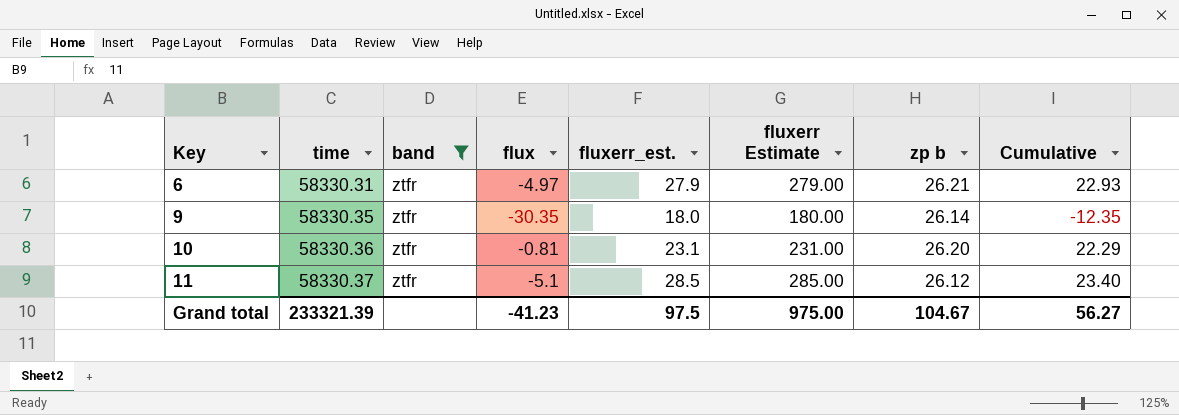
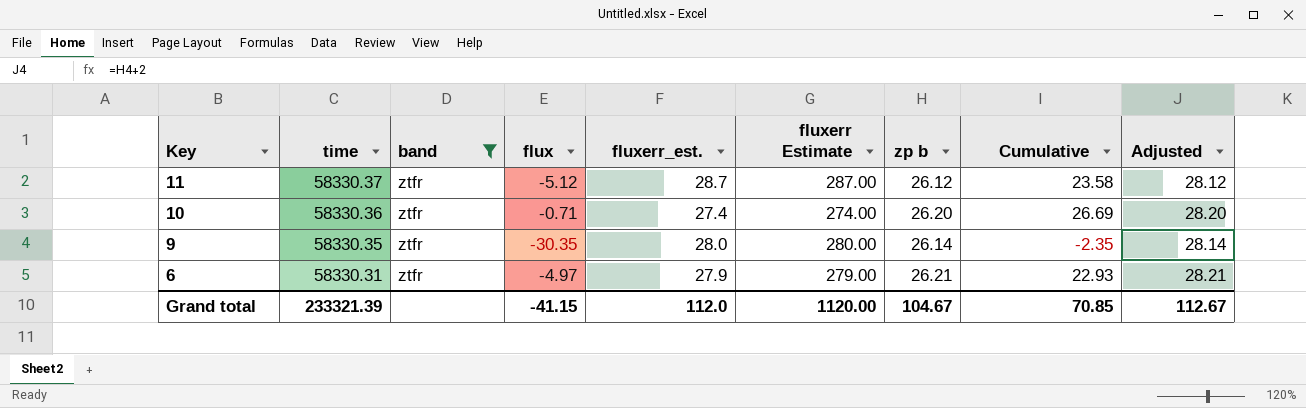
row order: Key ascending -> Key descending
column Adjusted | formula: none -> [zp b] + 2
11 | flux: -5.1 -> -5.12
11 | fluxerr_est.: 28.5 -> 28.7
11 | fluxerr Estimate: 285.00 -> 287.00
11 | Cumulative: 23.40 -> 23.58
10 | flux: -0.81 -> -0.71
10 | fluxerr_est.: 23.1 -> 27.4
10 | fluxerr Estimate: 231.00 -> 274.00
10 | Cumulative: 22.29 -> 26.69
9 | fluxerr_est.: 18.0 -> 28.0
9 | fluxerr Estimate: 180.00 -> 280.00
9 | Cumulative: -12.35 -> -2.35
Grand total | flux: -41.23 -> -41.15
Grand total | fluxerr_est.: 97.5 -> 112.0
Grand total | fluxerr Estimate: 975.00 -> 1120.00
Grand total | Cumulative: 56.27 -> 70.85

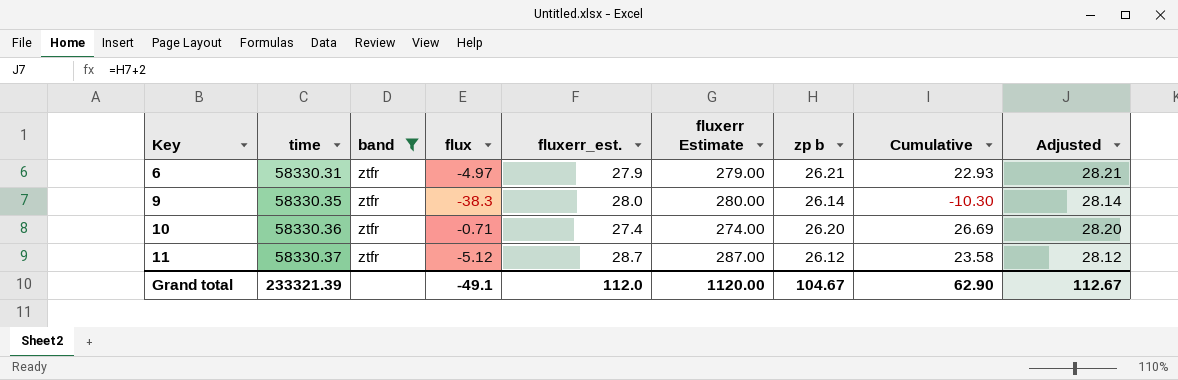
row order: Key descending -> Key ascending
9 | flux: -30.35 -> -38.3
9 | Cumulative: -2.35 -> -10.30
Grand total | flux: -41.15 -> -49.1
Grand total | Cumulative: 70.85 -> 62.90

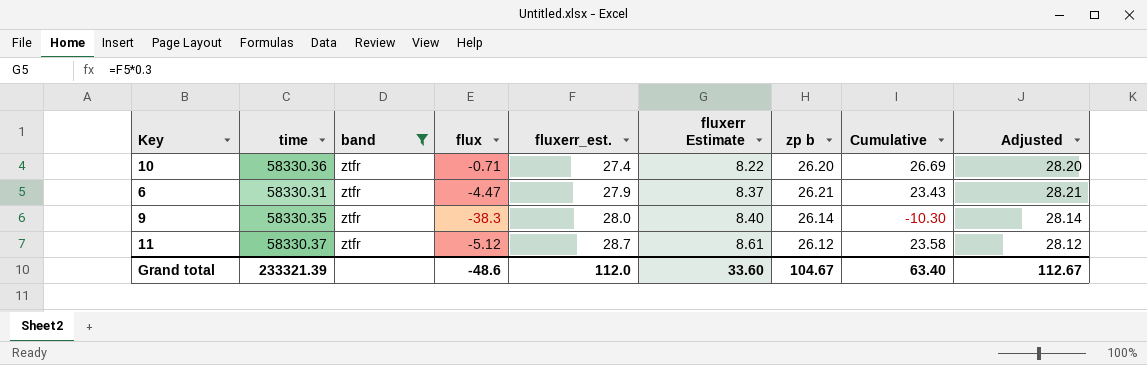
row order: Key ascending -> fluxerr_est. ascending
column fluxerr Estimate | formula: [fluxerr_est.] * 10 -> [fluxerr_est.] * 0.3
6 | flux: -4.97 -> -4.47
6 | Cumulative: 22.93 -> 23.43
Grand total | flux: -49.1 -> -48.6
Grand total | fluxerr Estimate: 1120.00 -> 33.60
Grand total | Cumulative: 62.90 -> 63.40

